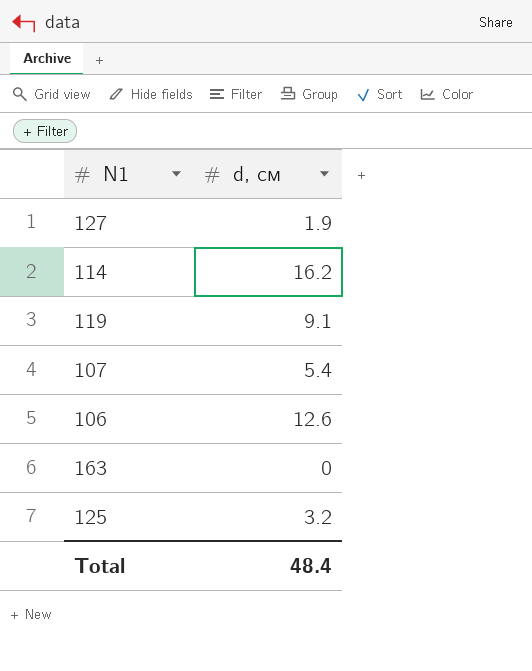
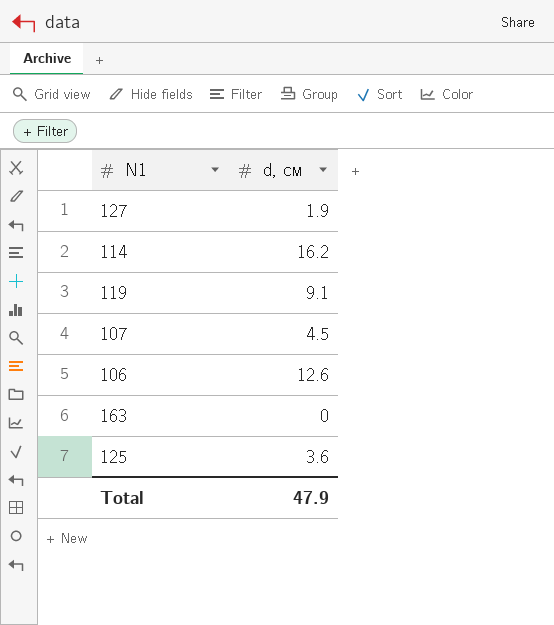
107 | d, см: 5.4 -> 4.5
125 | d, см: 3.2 -> 3.6
Total | d, см: 48.4 -> 47.9

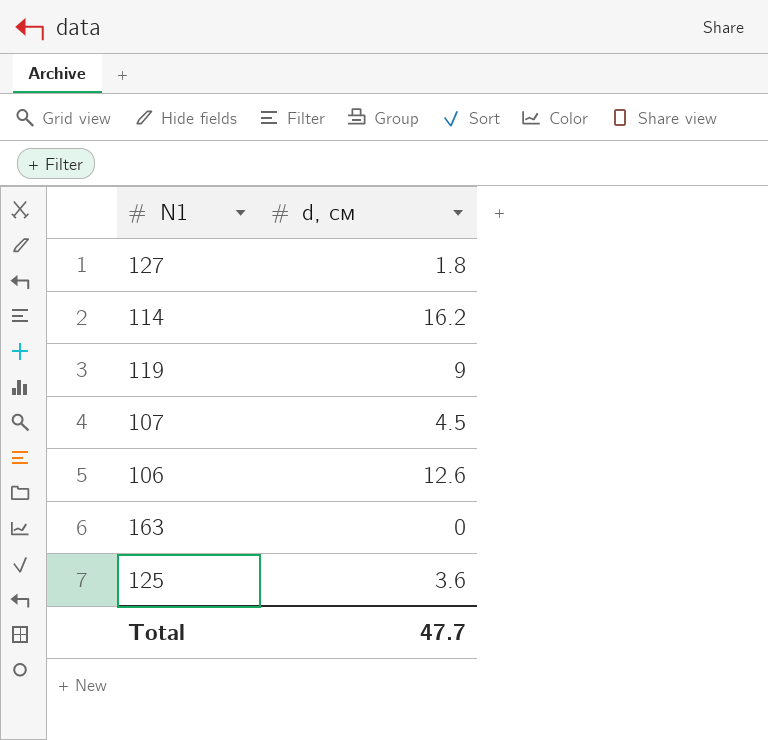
127 | d, см: 1.9 -> 1.8
119 | d, см: 9.1 -> 9
Total | d, см: 47.9 -> 47.7

